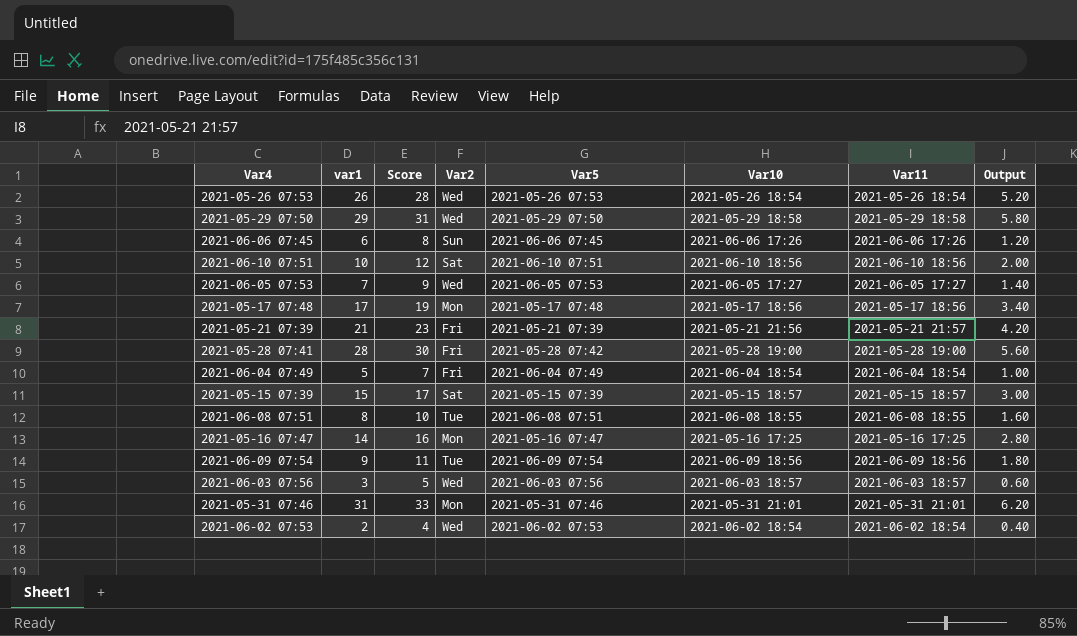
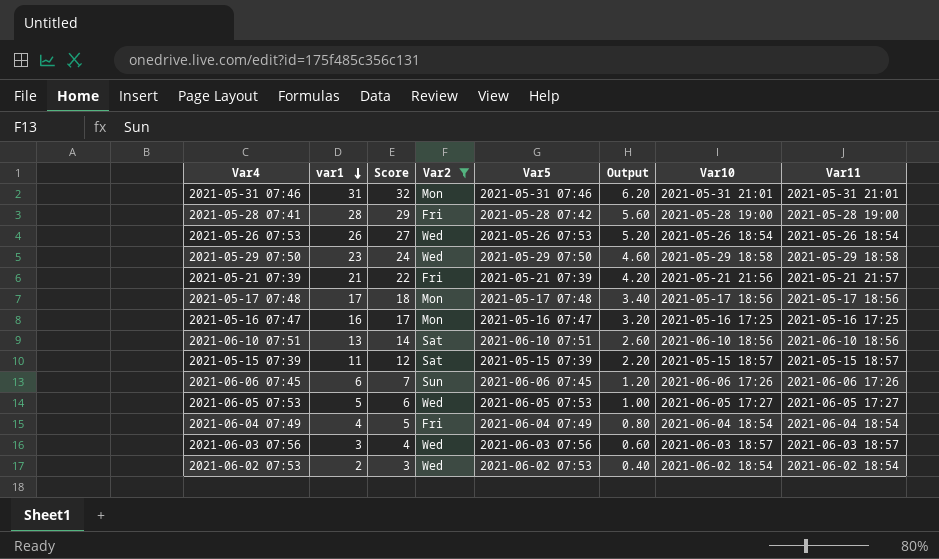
filter: none -> Var2 != Tue
row order: none -> var1 descending
column Score | formula: [var1] + 2 -> [var1] + 1
column Output | position: 8 -> 6
2021-05-29 07:50 | var1: 29 -> 23
2021-05-29 07:50 | Output: 5.80 -> 4.60
2021-05-16 07:47 | var1: 14 -> 16
2021-05-16 07:47 | Output: 2.80 -> 3.20
2021-06-10 07:51 | var1: 10 -> 13
2021-06-10 07:51 | Output: 2.00 -> 2.60
2021-05-15 07:39 | var1: 15 -> 11
2021-05-15 07:39 | Output: 3.00 -> 2.20
2021-06-05 07:53 | var1: 7 -> 5
2021-06-05 07:53 | Output: 1.40 -> 1.00
2021-06-04 07:49 | var1: 5 -> 4
2021-06-04 07:49 | Output: 1.00 -> 0.80

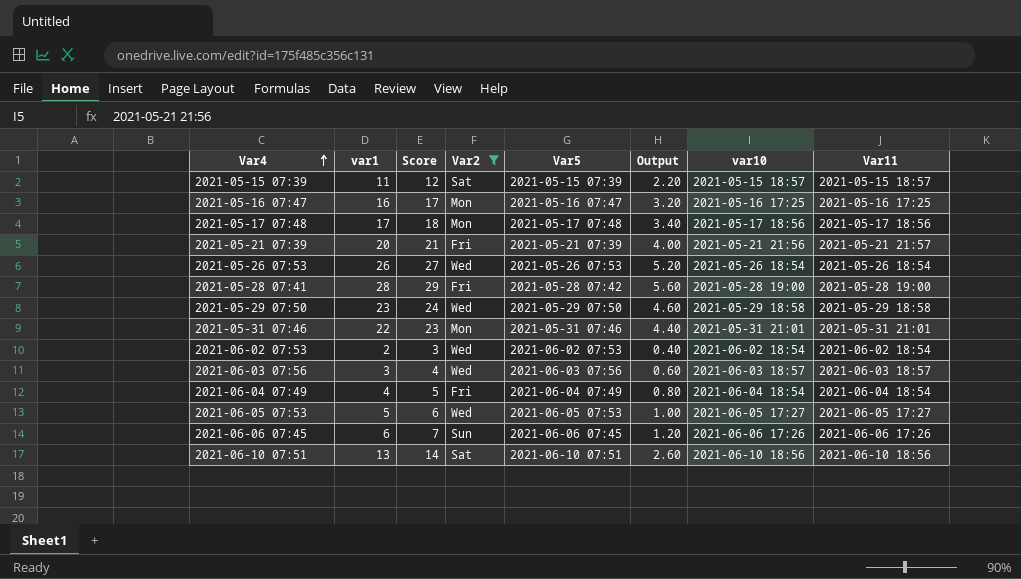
row order: var1 descending -> Var4 ascending
column name: Var10 -> var10
2021-05-21 07:39 | var1: 21 -> 20
2021-05-21 07:39 | Score: 22 -> 21
2021-05-21 07:39 | Output: 4.20 -> 4.00
2021-05-31 07:46 | var1: 31 -> 22
2021-05-31 07:46 | Score: 32 -> 23
2021-05-31 07:46 | Output: 6.20 -> 4.40

